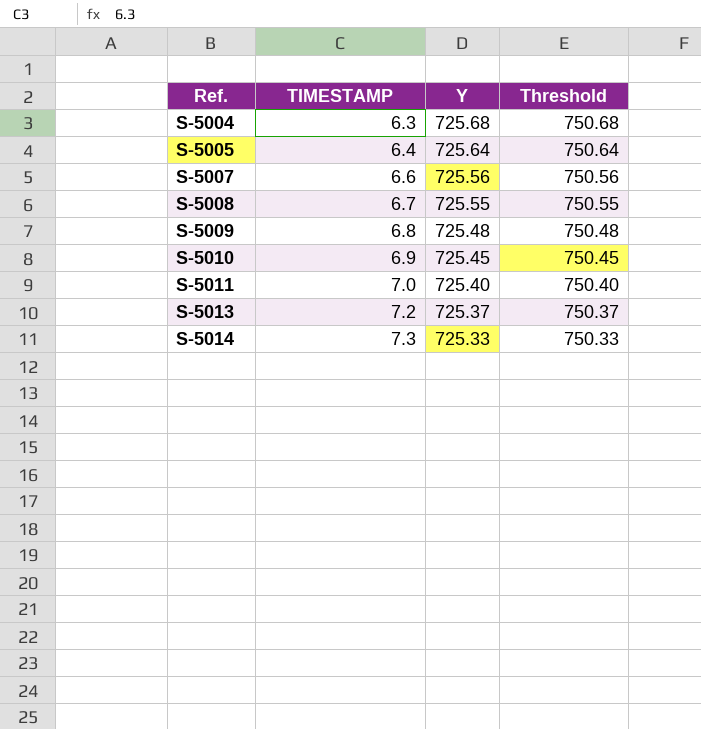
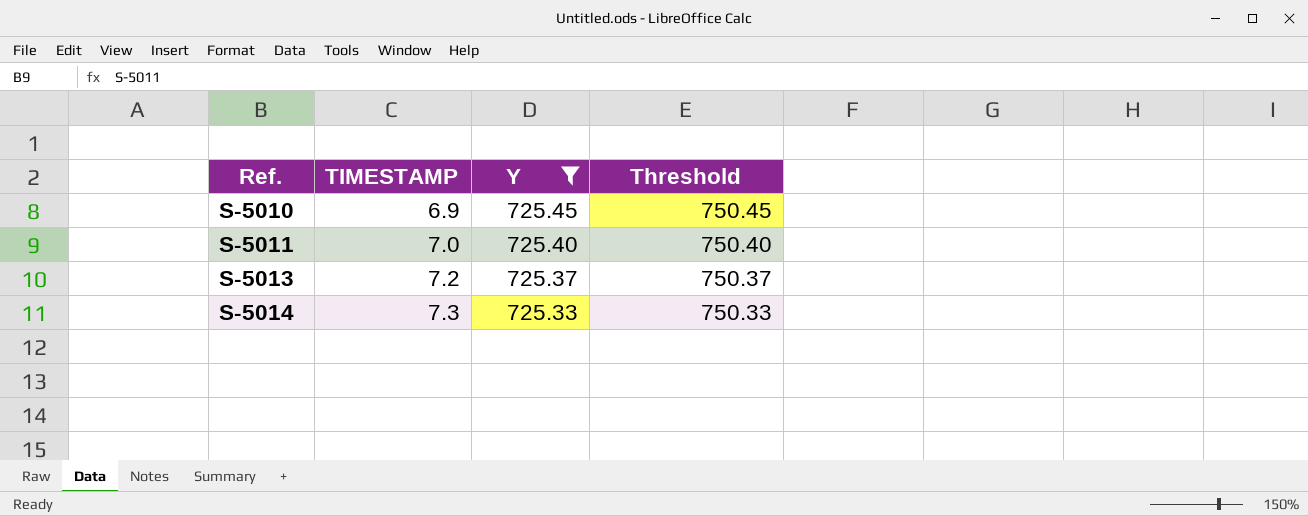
filter: none -> Y <= 725.45

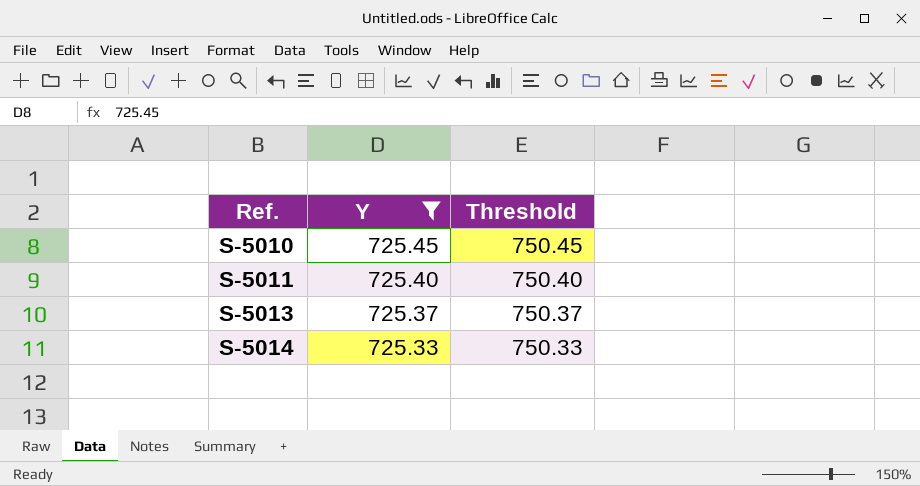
column TIMESTAMP | position: 2 -> none

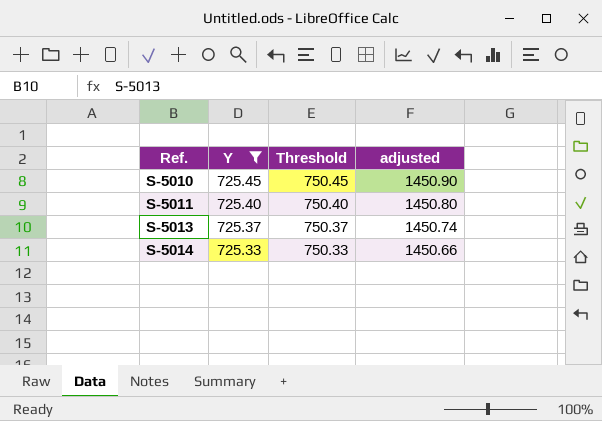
column adjusted | formula: none -> [Y] * 2

